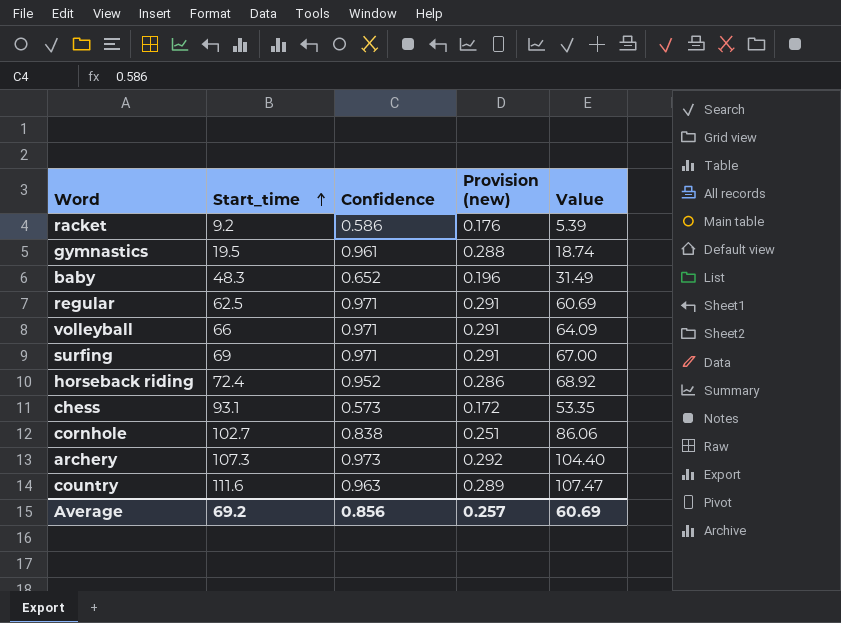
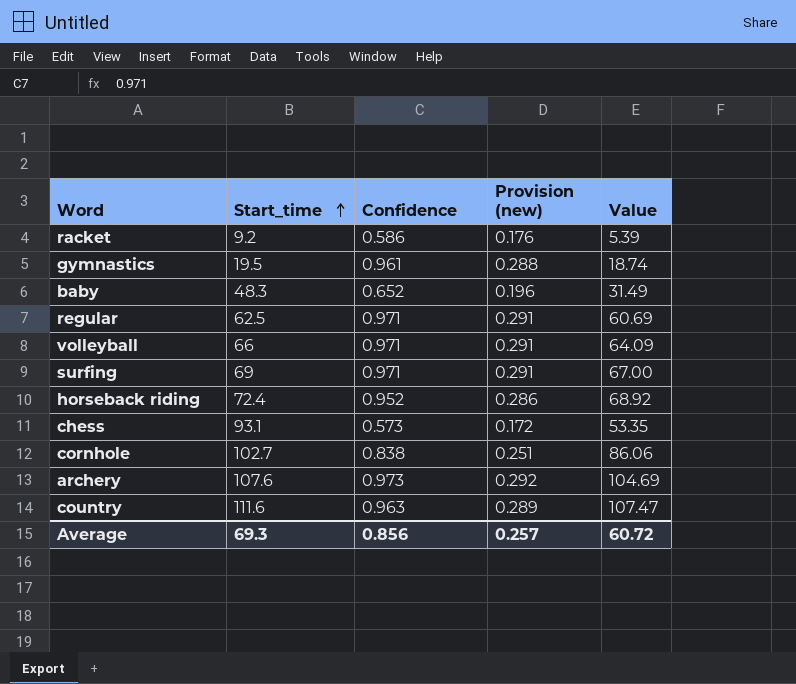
archery | Start_time: 107.3 -> 107.6
archery | Value: 104.40 -> 104.69
Average | Start_time: 69.2 -> 69.3
Average | Value: 60.69 -> 60.72

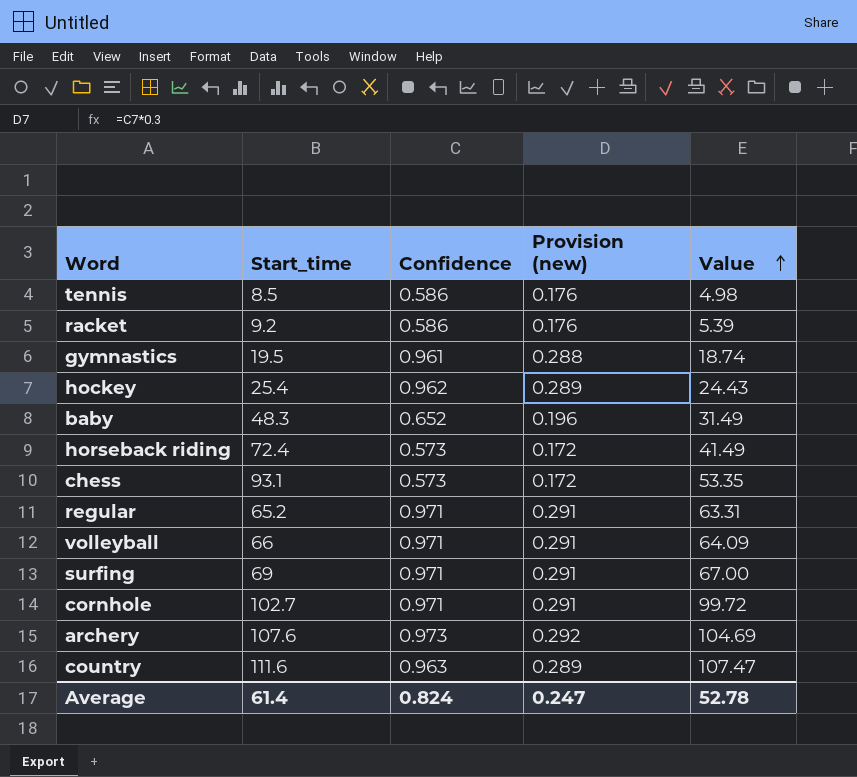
row order: Start_time ascending -> Value ascending
row tennis: none -> 8.5 | 0.586 | 0.176 | 4.98
row hockey: none -> 25.4 | 0.962 | 0.289 | 24.43
horseback riding | Confidence: 0.952 -> 0.573
horseback riding | Provision (new): 0.286 -> 0.172
horseback riding | Value: 68.92 -> 41.49
regular | Start_time: 62.5 -> 65.2
regular | Value: 60.69 -> 63.31
cornhole | Confidence: 0.838 -> 0.971
cornhole | Provision (new): 0.251 -> 0.291
cornhole | Value: 86.06 -> 99.72
Average | Start_time: 69.3 -> 61.4
Average | Confidence: 0.856 -> 0.824
Average | Provision (new): 0.257 -> 0.247
Average | Value: 60.72 -> 52.78

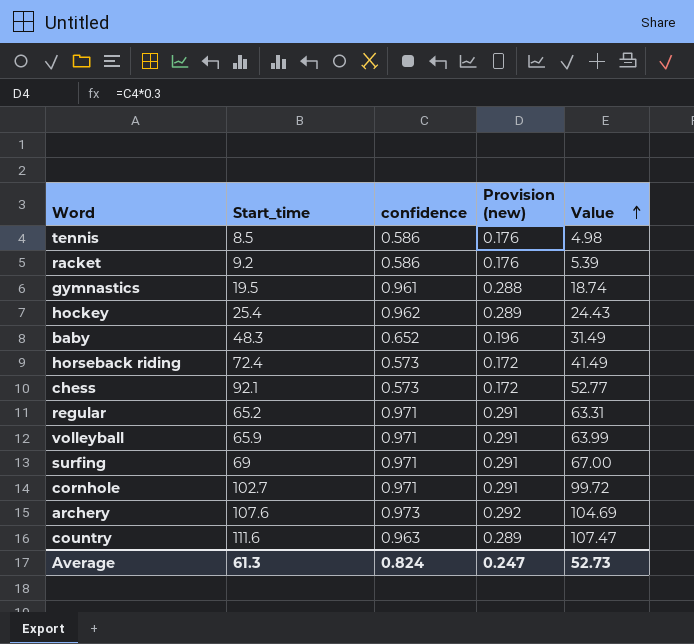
column name: Confidence -> confidence
chess | Start_time: 93.1 -> 92.1
chess | Value: 53.35 -> 52.77
volleyball | Start_time: 66 -> 65.9
volleyball | Value: 64.09 -> 63.99
Average | Start_time: 61.4 -> 61.3
Average | Value: 52.78 -> 52.73

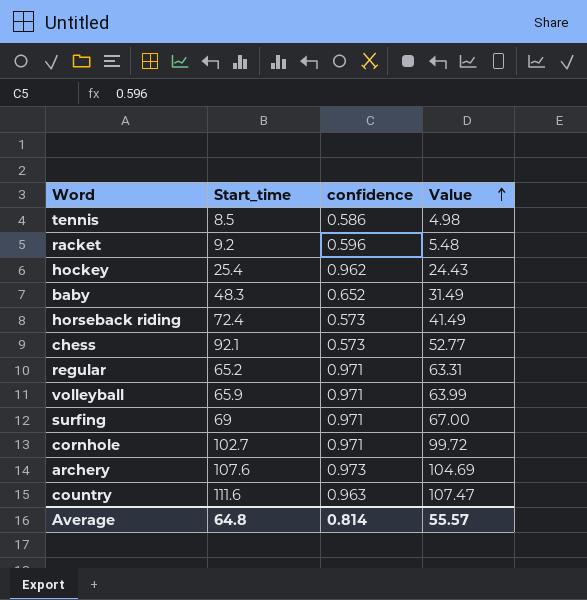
column Provision (new) | formula: [confidence] * 0.3 -> none
row gymnastics: 19.5 | 0.961 | 0.288 | 18.74 -> none
racket | confidence: 0.586 -> 0.596
racket | Value: 5.39 -> 5.48
Average | Start_time: 61.3 -> 64.8
Average | confidence: 0.824 -> 0.814
Average | Value: 52.73 -> 55.57

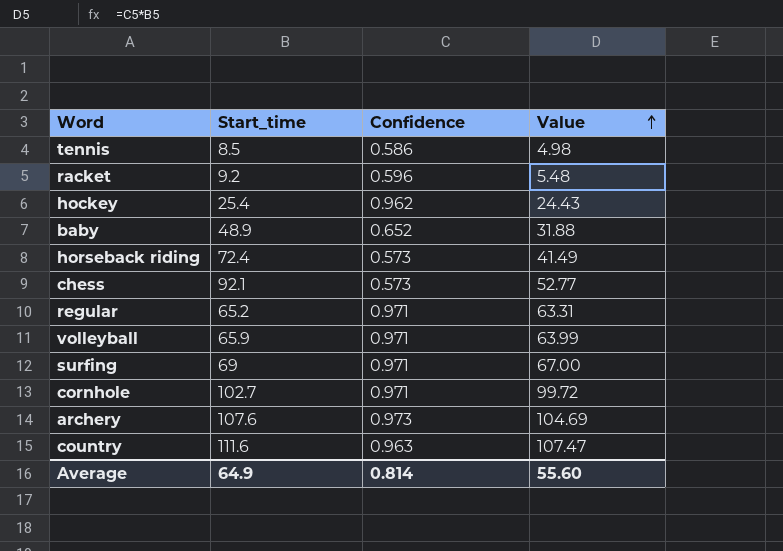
column name: confidence -> Confidence
baby | Start_time: 48.3 -> 48.9
baby | Value: 31.49 -> 31.88
Average | Start_time: 64.8 -> 64.9
Average | Value: 55.57 -> 55.60

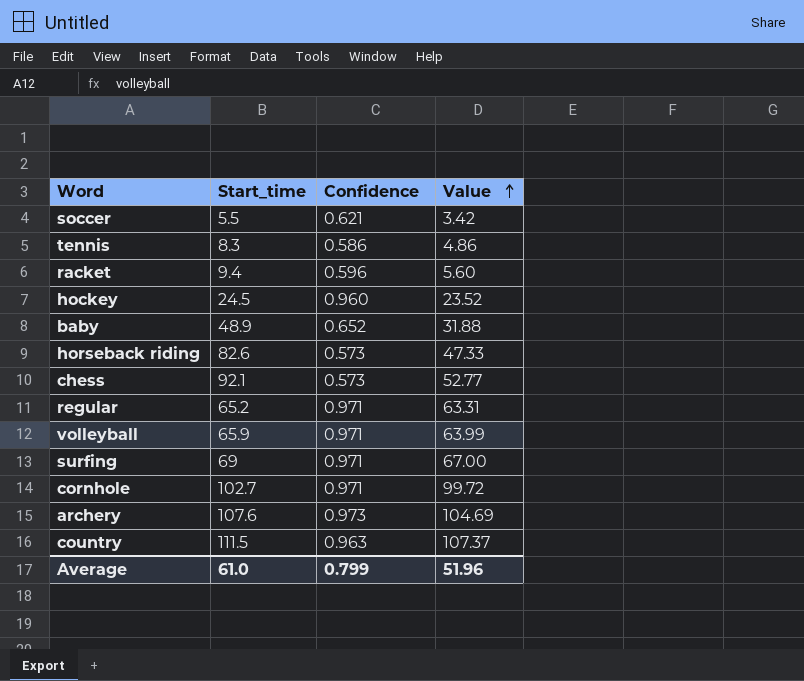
row soccer: none -> 5.5 | 0.621 | 3.42
tennis | Start_time: 8.5 -> 8.3
tennis | Value: 4.98 -> 4.86
racket | Start_time: 9.2 -> 9.4
racket | Value: 5.48 -> 5.60
hockey | Start_time: 25.4 -> 24.5
hockey | Confidence: 0.962 -> 0.960
hockey | Value: 24.43 -> 23.52
horseback riding | Start_time: 72.4 -> 82.6
horseback riding | Value: 41.49 -> 47.33
country | Start_time: 111.6 -> 111.5
country | Value: 107.47 -> 107.37
Average | Start_time: 64.9 -> 61.0
Average | Confidence: 0.814 -> 0.799
Average | Value: 55.60 -> 51.96

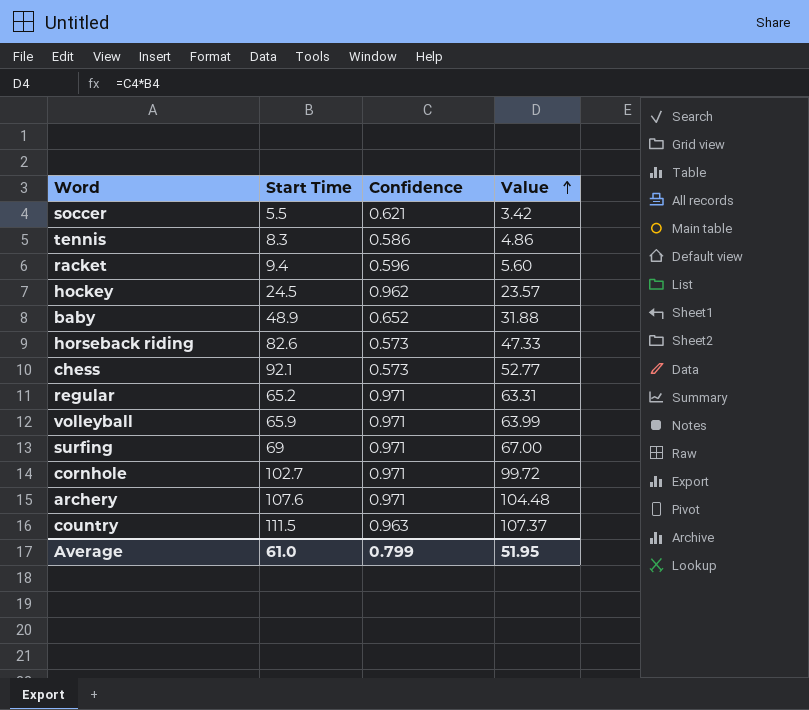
column name: Start_time -> Start Time
hockey | Confidence: 0.960 -> 0.962
hockey | Value: 23.52 -> 23.57
archery | Confidence: 0.973 -> 0.971
archery | Value: 104.69 -> 104.48
Average | Value: 51.96 -> 51.95

